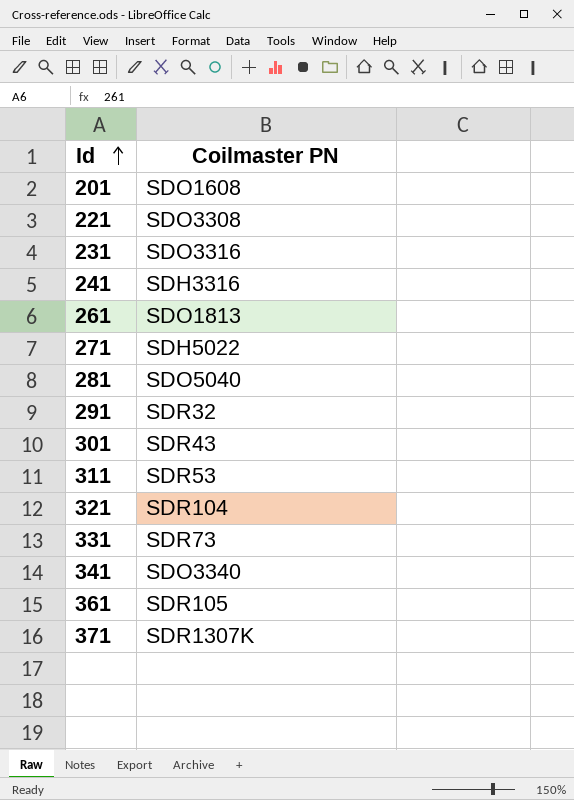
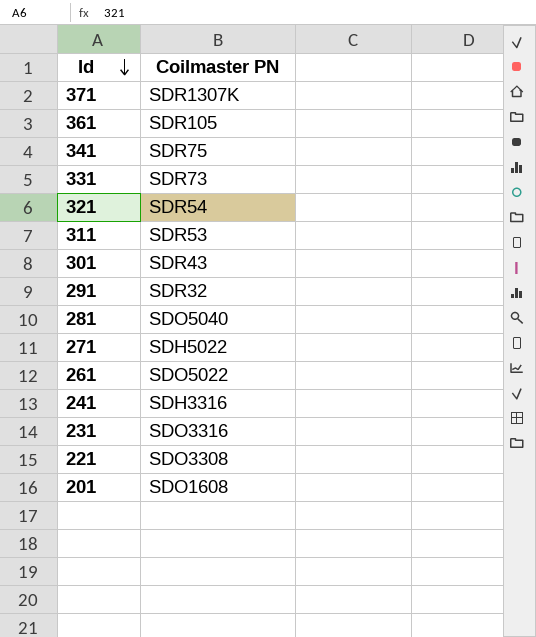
row order: Id ascending -> Id descending
341 | Coilmaster PN: SDO3340 -> SDR75
321 | Coilmaster PN: SDR104 -> SDR54
261 | Coilmaster PN: SDO1813 -> SDO5022

